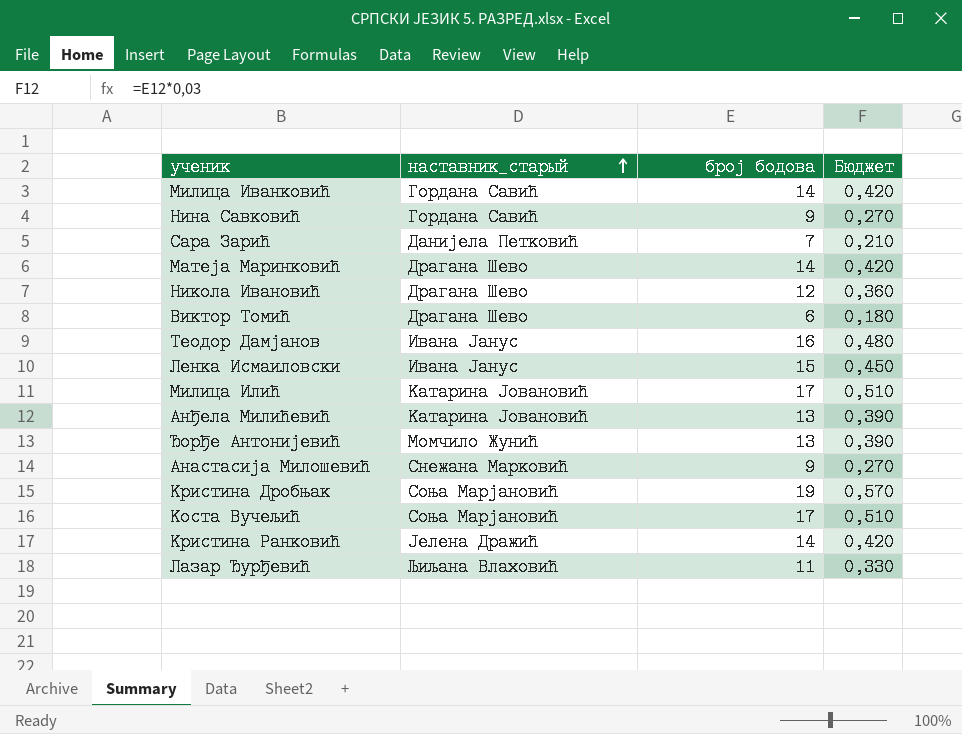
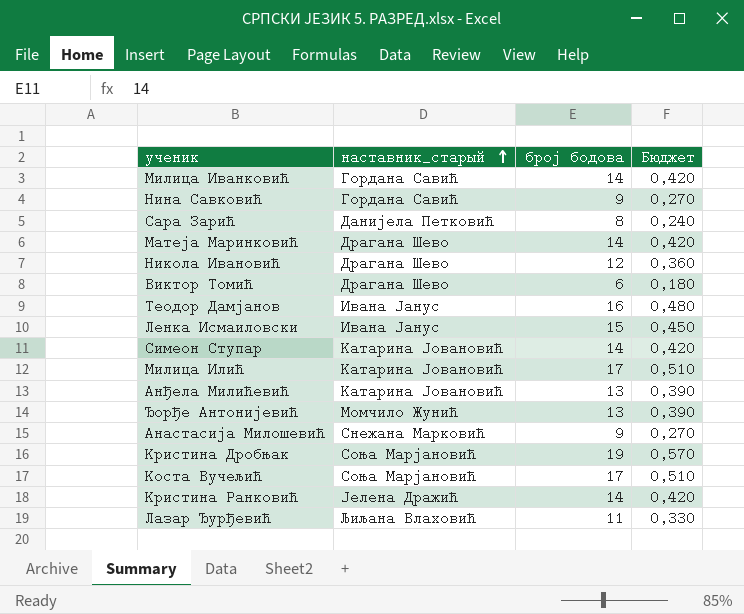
Сара Зарић | број бодова: 7 -> 8
Сара Зарић | Бюджет: 0,210 -> 0,240
row Симеон Ступар: none -> Катарина Јовановић | 14 | 0,420

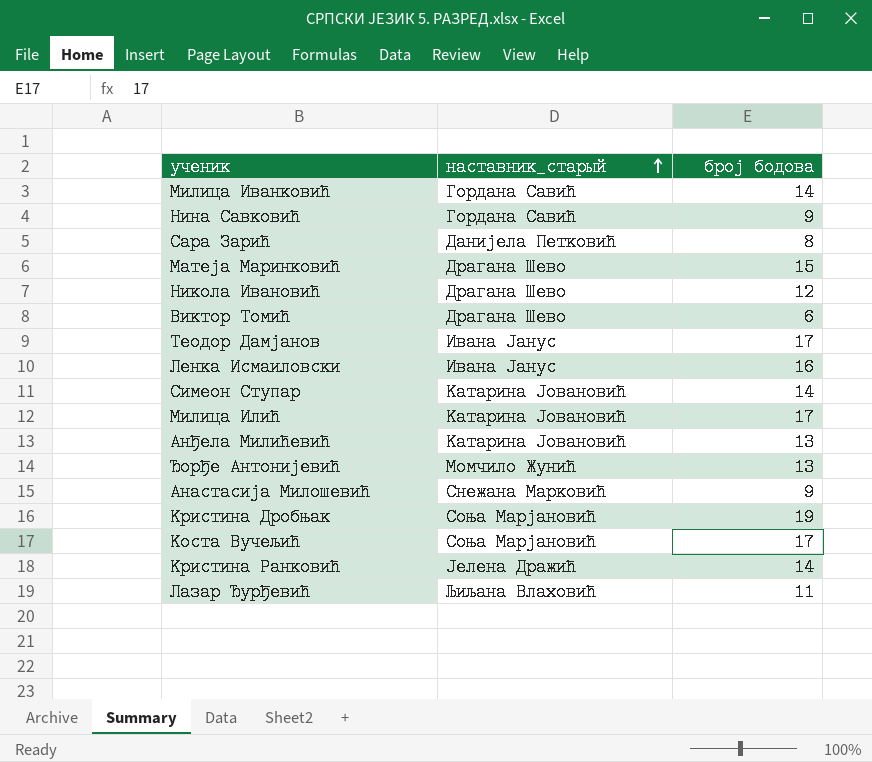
column Бюджет | formula: [број бодова] * 0,03 -> none
Матеја Маринковић | број бодова: 14 -> 15
Теодор Дамјанов | број бодова: 16 -> 17
Ленка Исмаиловски | број бодова: 15 -> 16

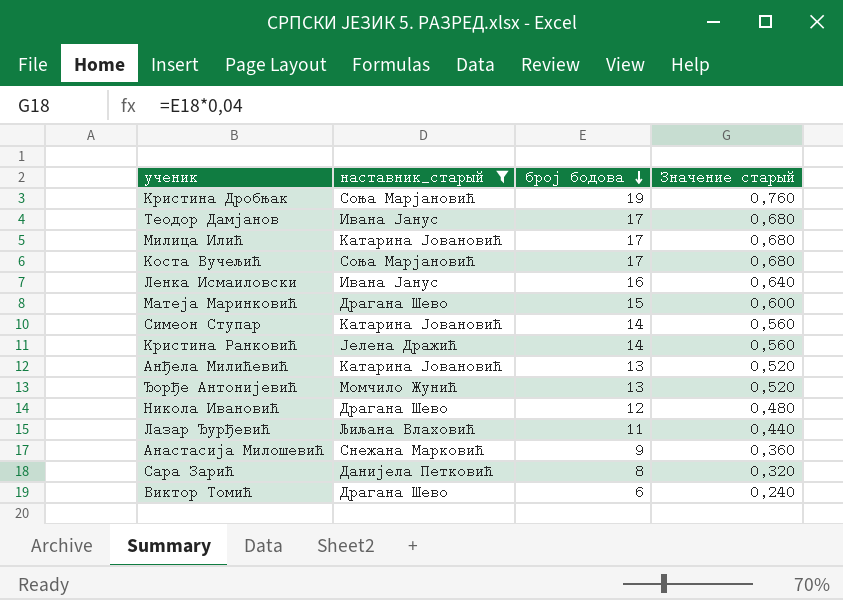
filter: none -> наставник_старый != Гордана Савић
row order: наставник_старый ascending -> број бодова descending
column Значение старый | formula: none -> [број бодова] * 0,04

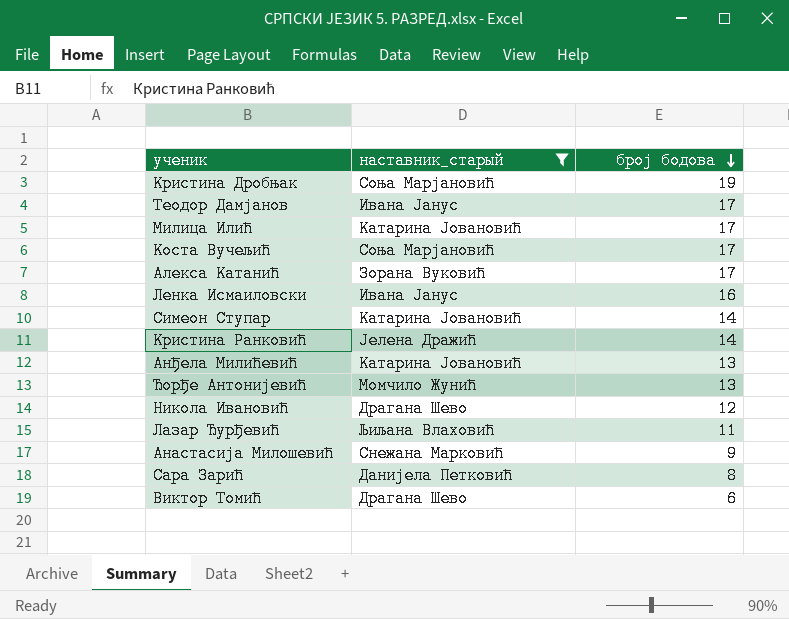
column Значение старый | formula: [број бодова] * 0,04 -> none
row Матеја Маринковић: Драгана Шево | 15 | 0,600 -> none
row Алекса Катанић: none -> Зорана Вуковић | 17

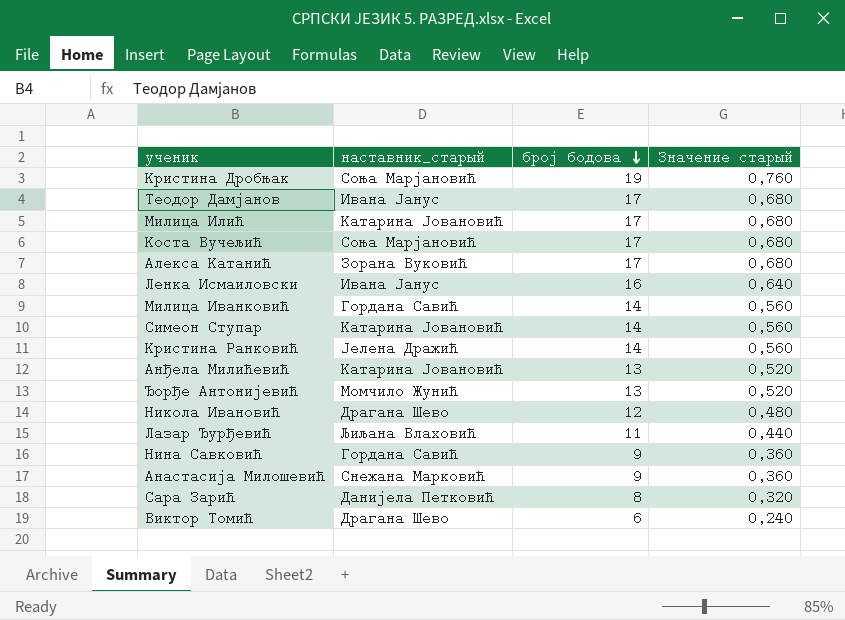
filter: наставник_старый != Гордана Савић -> none
column Значение старый | formula: none -> [број бодова] * 0,04

